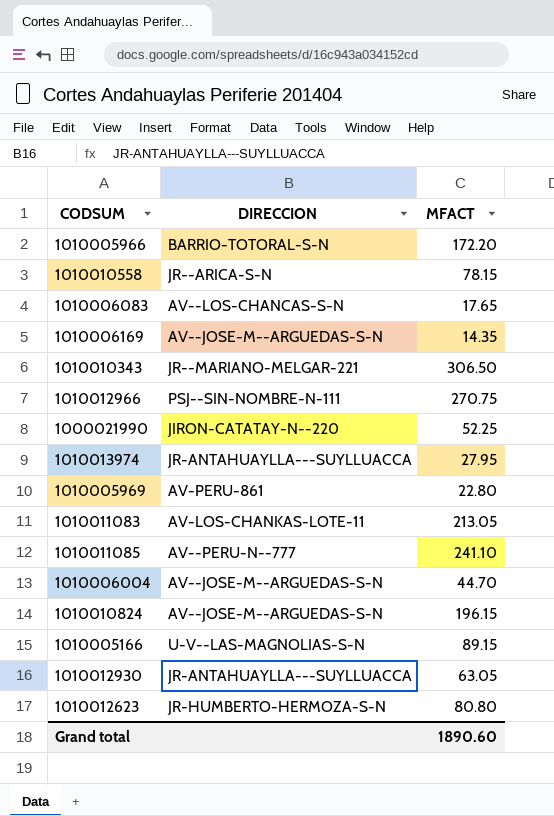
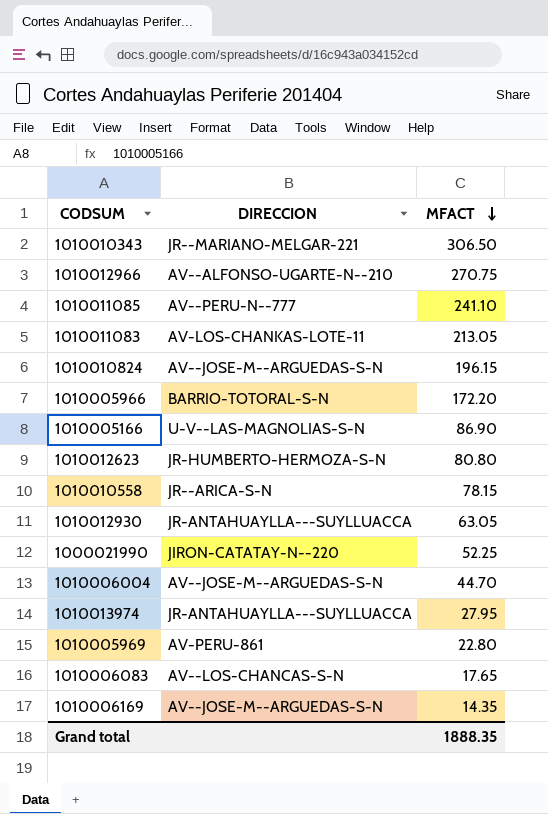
row order: none -> MFACT descending
1010012966 | DIRECCION: PSJ--SIN-NOMBRE-N-111 -> AV--ALFONSO-UGARTE-N--210
1010005166 | MFACT: 89.15 -> 86.90
Grand total | MFACT: 1890.60 -> 1888.35

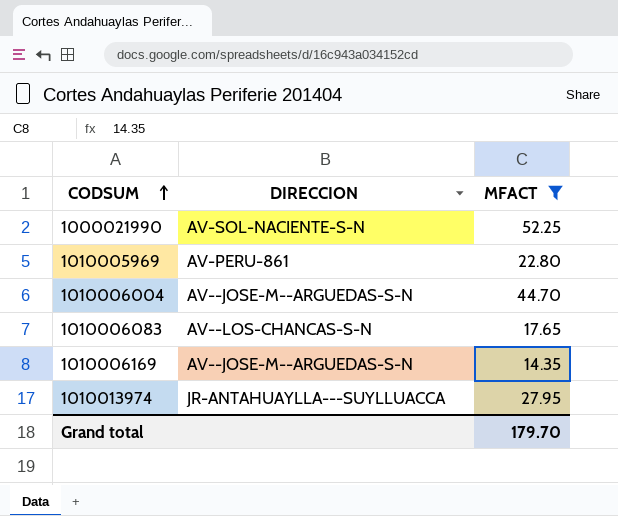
filter: none -> MFACT <= 52.25
row order: MFACT descending -> CODSUM ascending
1000021990 | DIRECCION: JIRON-CATATAY-N--220 -> AV-SOL-NACIENTE-S-N
Grand total | MFACT: 1888.35 -> 179.70

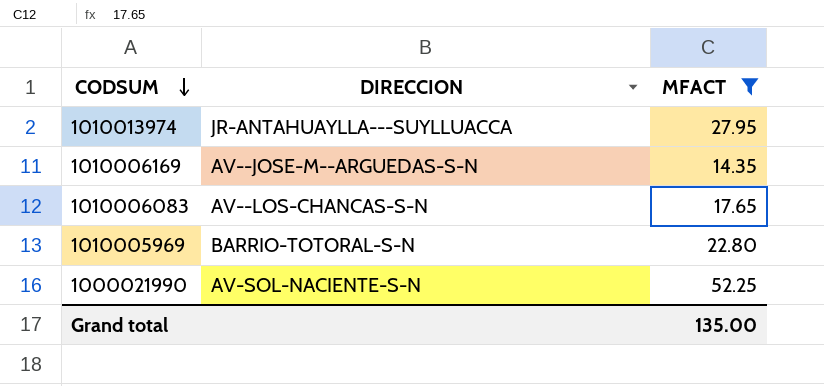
row order: CODSUM ascending -> CODSUM descending
row 1010006004: AV--JOSE-M--ARGUEDAS-S-N | 44.70 -> none
1010005969 | DIRECCION: AV-PERU-861 -> BARRIO-TOTORAL-S-N
Grand total | MFACT: 179.70 -> 135.00

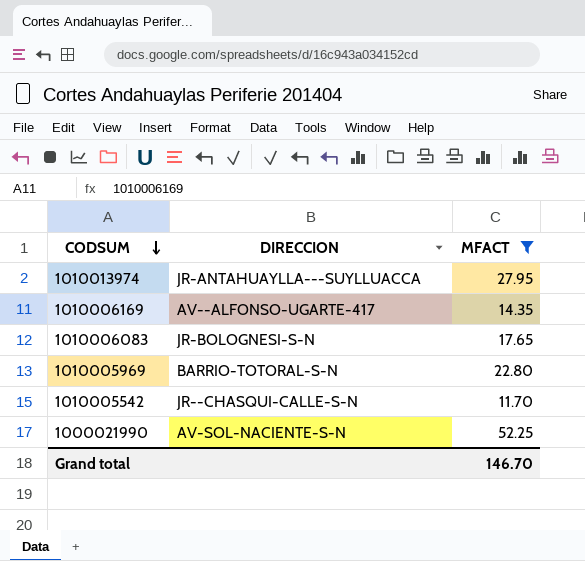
1010006169 | DIRECCION: AV--JOSE-M--ARGUEDAS-S-N -> AV--ALFONSO-UGARTE-417
1010006083 | DIRECCION: AV--LOS-CHANCAS-S-N -> JR-BOLOGNESI-S-N
row 1010005542: none -> JR--CHASQUI-CALLE-S-N | 11.70
Grand total | MFACT: 135.00 -> 146.70

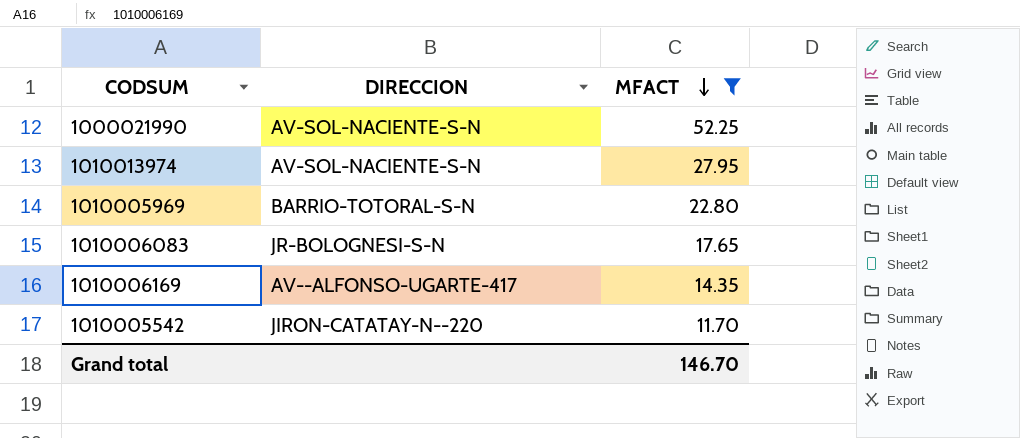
row order: CODSUM descending -> MFACT descending
1010013974 | DIRECCION: JR-ANTAHUAYLLA---SUYLLUACCA -> AV-SOL-NACIENTE-S-N
1010005542 | DIRECCION: JR--CHASQUI-CALLE-S-N -> JIRON-CATATAY-N--220

